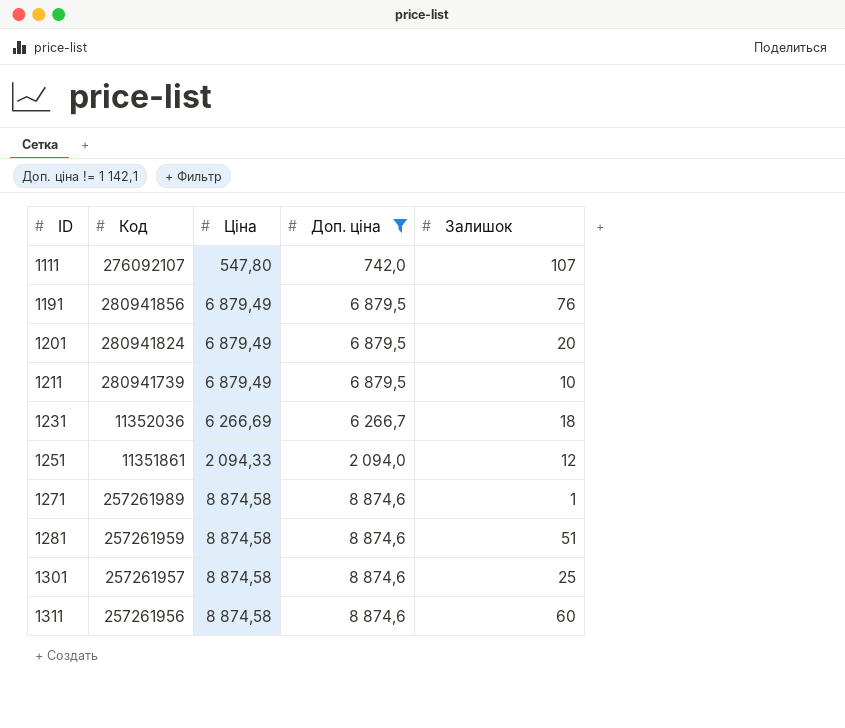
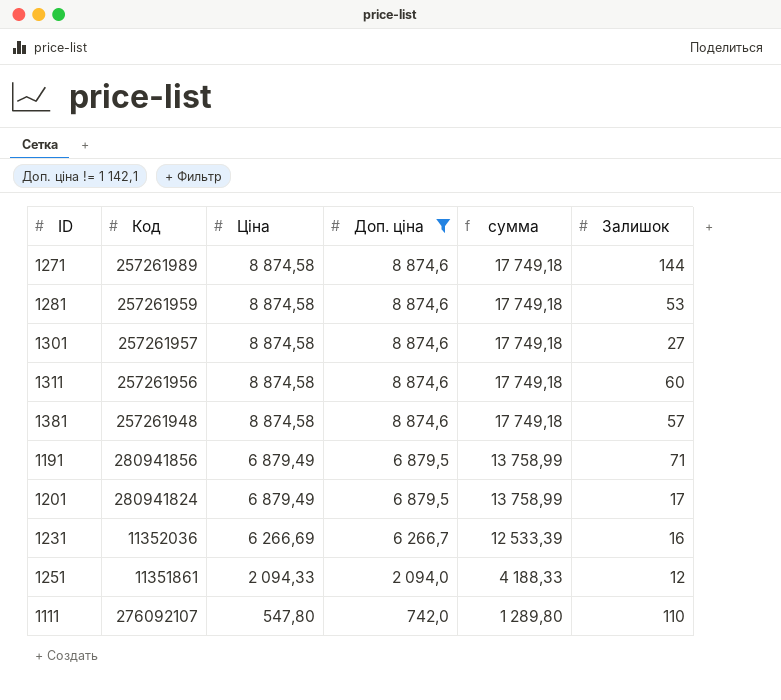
row order: ID ascending -> Ціна descending
column сумма | formula: none -> [Ціна] + [Доп. ціна]
row 1211: 280941739 | 6 879,49 | 6 879,5 | 10 -> none
1271 | Залишок: 1 -> 144
1281 | Залишок: 51 -> 53
1301 | Залишок: 25 -> 27
row 1381: none -> 257261948 | 8 874,58 | 8 874,6 | 17 749,18 | 57
1191 | Залишок: 76 -> 71
1201 | Залишок: 20 -> 17
1231 | Залишок: 18 -> 16
1111 | Залишок: 107 -> 110

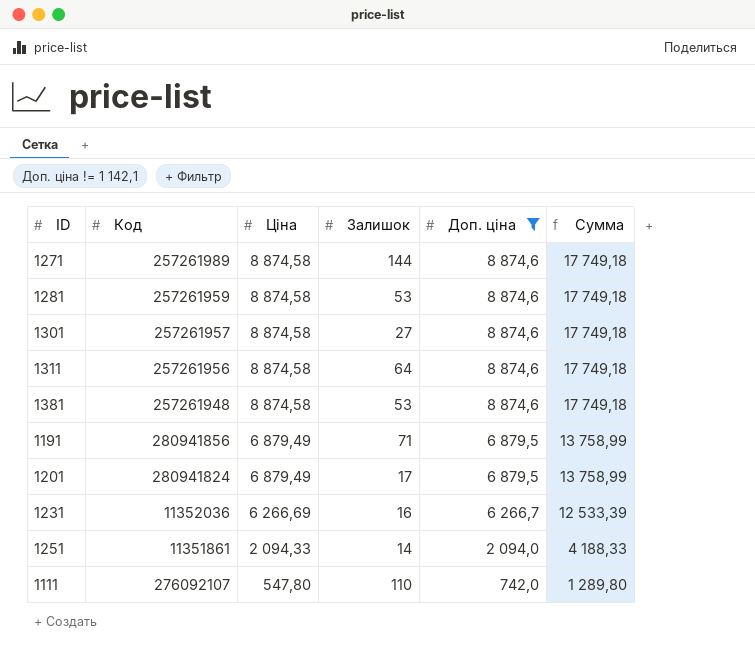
column Залишок | position: 6 -> 4
column name: сумма -> Сумма
1311 | Залишок: 60 -> 64
1381 | Залишок: 57 -> 53
1251 | Залишок: 12 -> 14

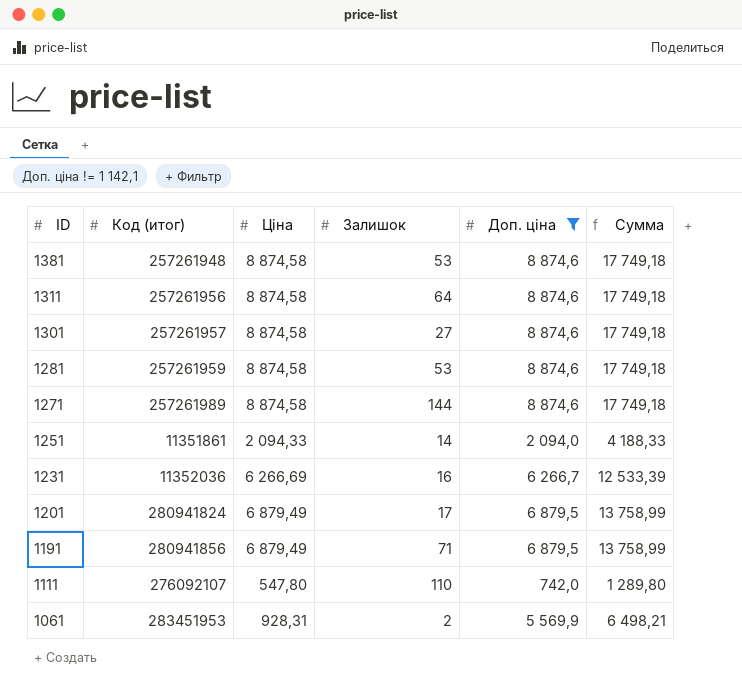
row order: Ціна descending -> ID descending
column name: Код -> Код (итог)
row 1061: none -> 283451953 | 928,31 | 2 | 5 569,9 | 6 498,21

